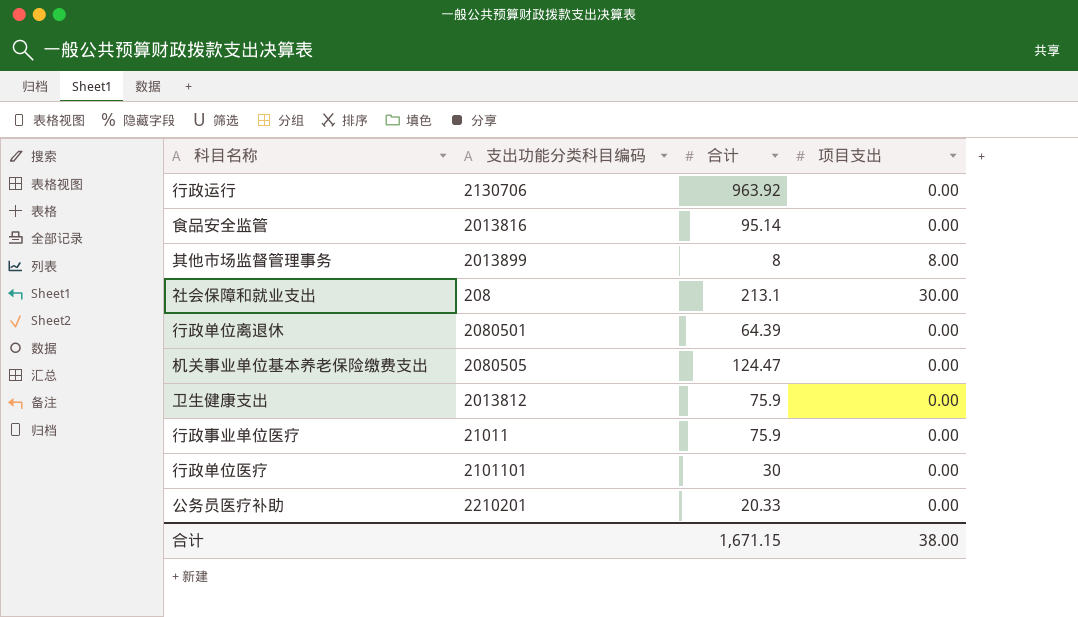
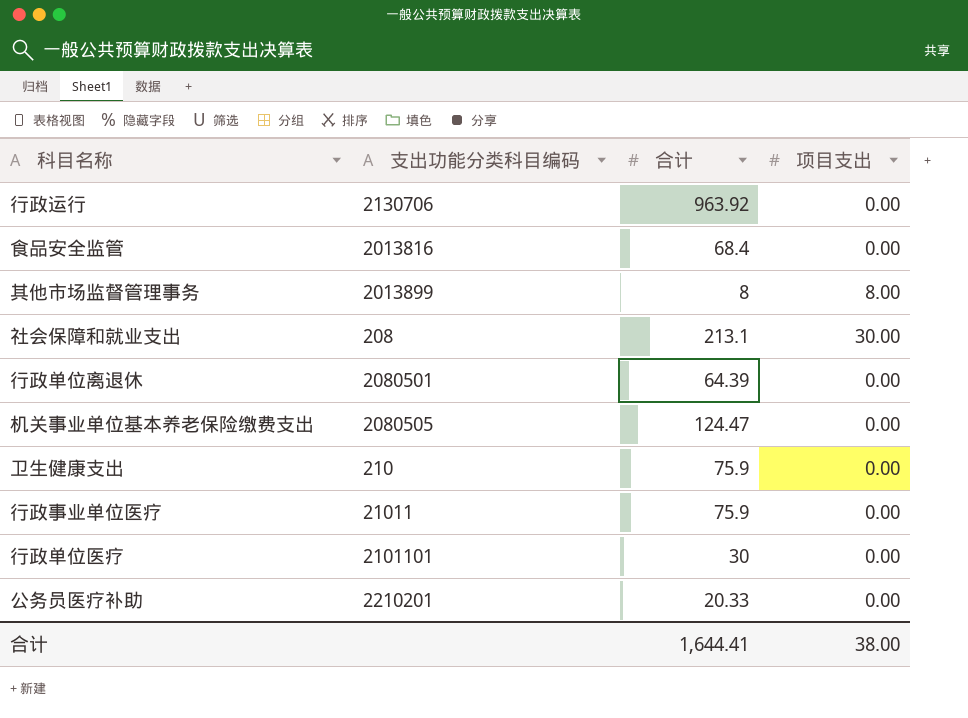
食品安全监管 | 合计: 95.14 -> 68.4
卫生健康支出 | 支出功能分类科目编码: 2013812 -> 210
合计 | 合计: 1,671.15 -> 1,644.41

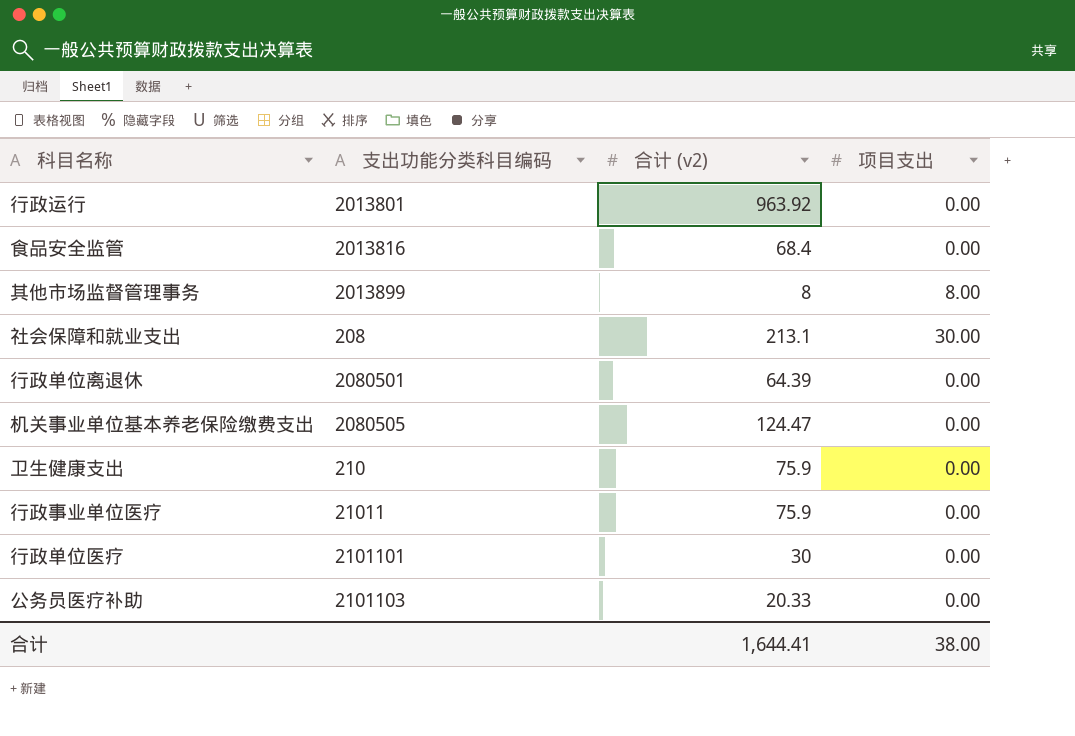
column name: 合计 -> 合计 (v2)
行政运行 | 支出功能分类科目编码: 2130706 -> 2013801
公务员医疗补助 | 支出功能分类科目编码: 2210201 -> 2101103

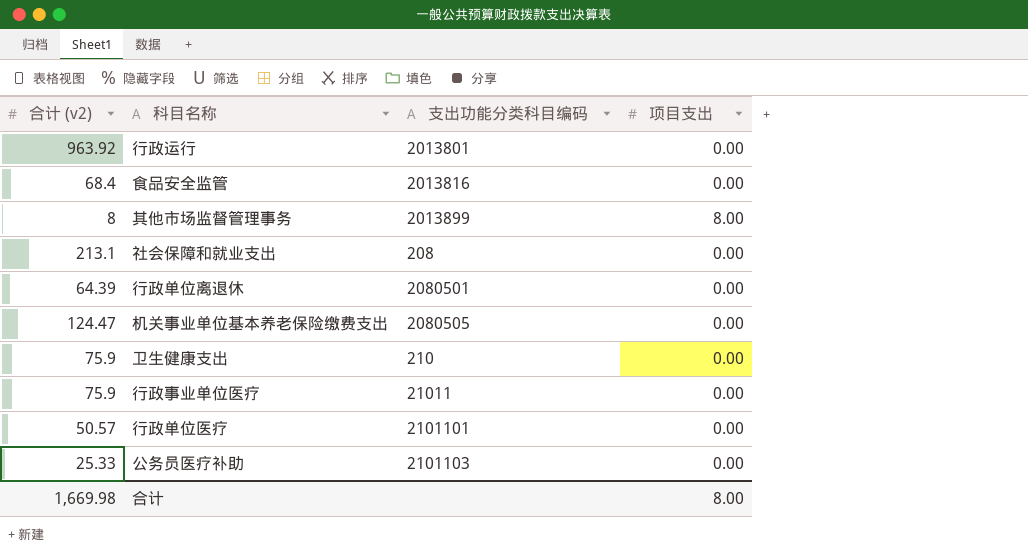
column 合计 (v2) | position: 3 -> 1
社会保障和就业支出 | 项目支出: 30.00 -> 0.00
行政单位医疗 | 合计 (v2): 30 -> 50.57
公务员医疗补助 | 合计 (v2): 20.33 -> 25.33
合计 | 合计 (v2): 1,644.41 -> 1,669.98
合计 | 项目支出: 38.00 -> 8.00

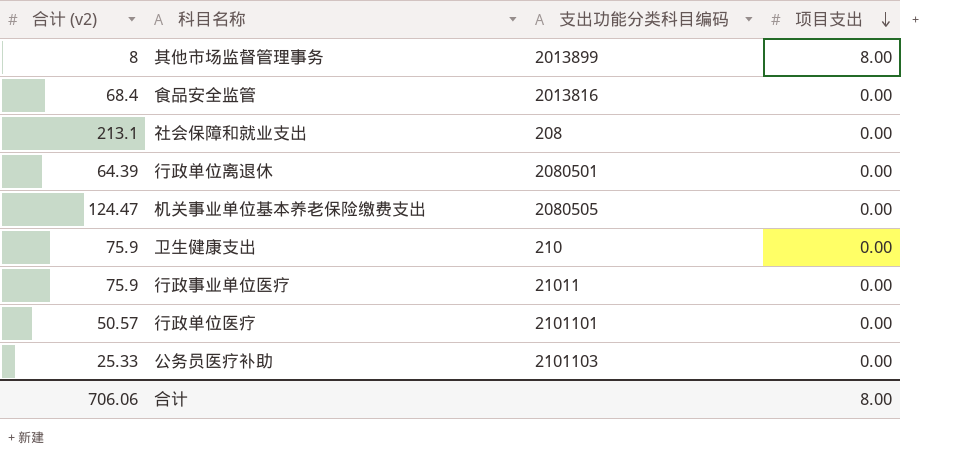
row order: none -> 项目支出 descending
row 行政运行: 963.92 | 2013801 | 0.00 -> none
合计 | 合计 (v2): 1,669.98 -> 706.06

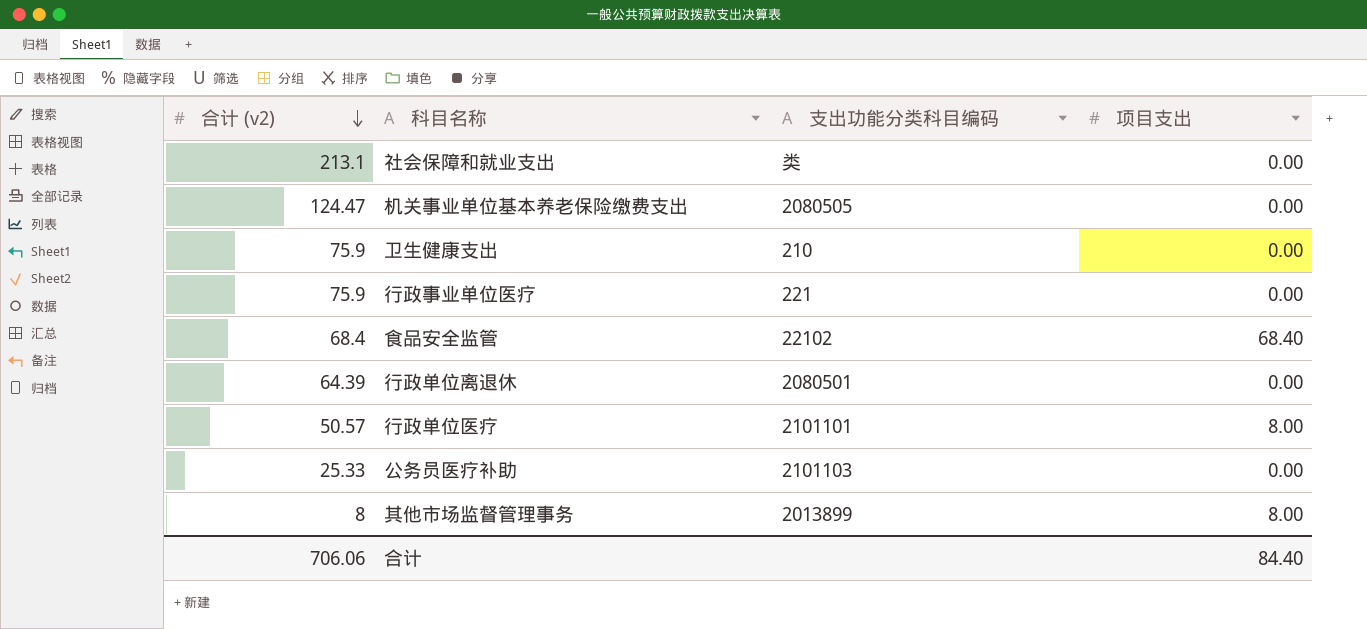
row order: 项目支出 descending -> 合计 (v2) descending
社会保障和就业支出 | 支出功能分类科目编码: 208 -> 类
行政事业单位医疗 | 支出功能分类科目编码: 21011 -> 221
食品安全监管 | 支出功能分类科目编码: 2013816 -> 22102
食品安全监管 | 项目支出: 0.00 -> 68.40
行政单位医疗 | 项目支出: 0.00 -> 8.00
合计 | 项目支出: 8.00 -> 84.40

